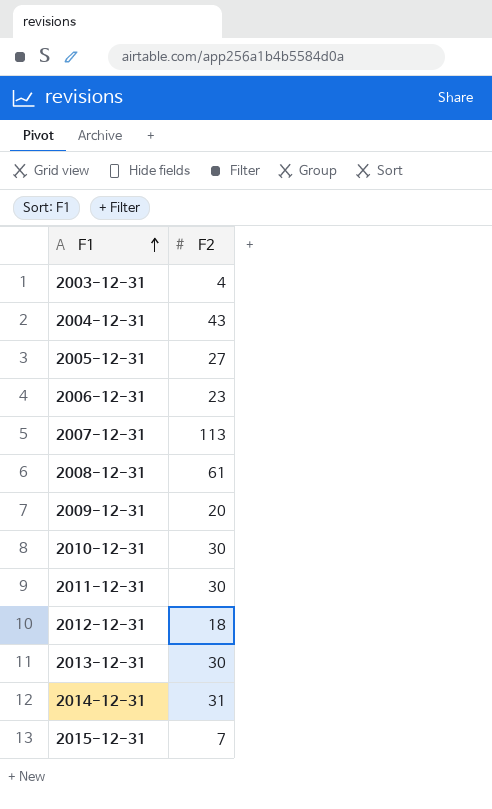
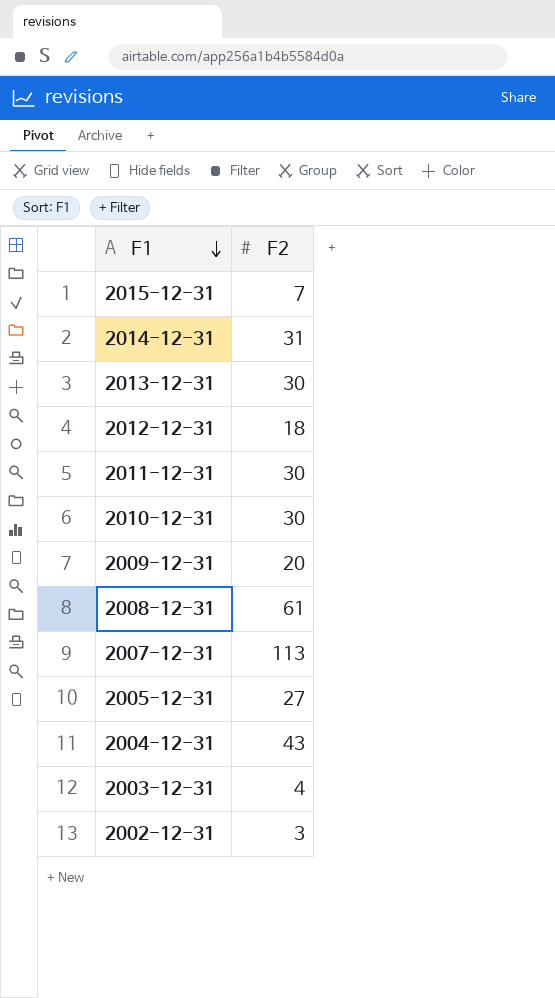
row order: F1 ascending -> F1 descending
row 2006-12-31: 23 -> none
row 2002-12-31: none -> 3

